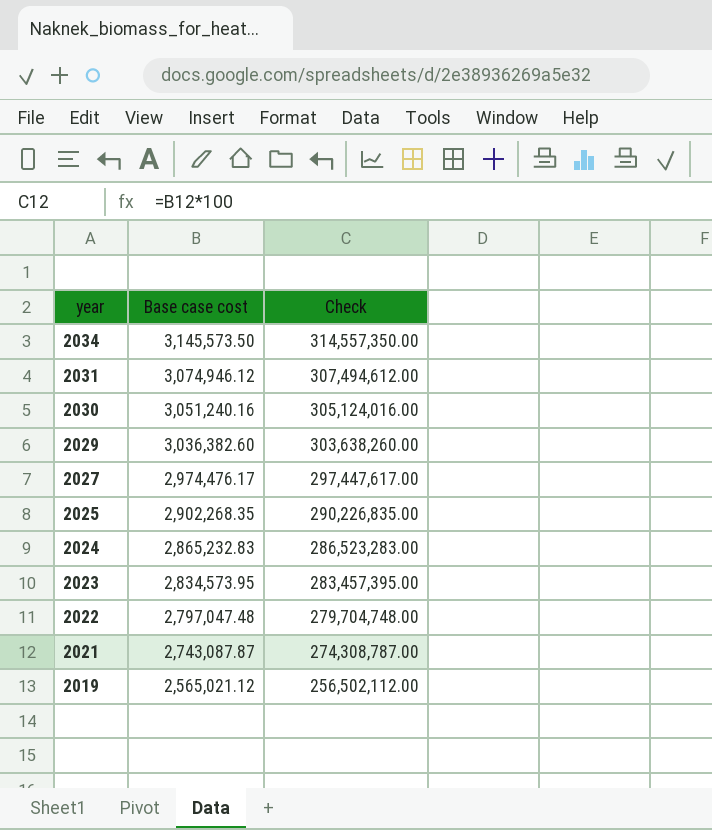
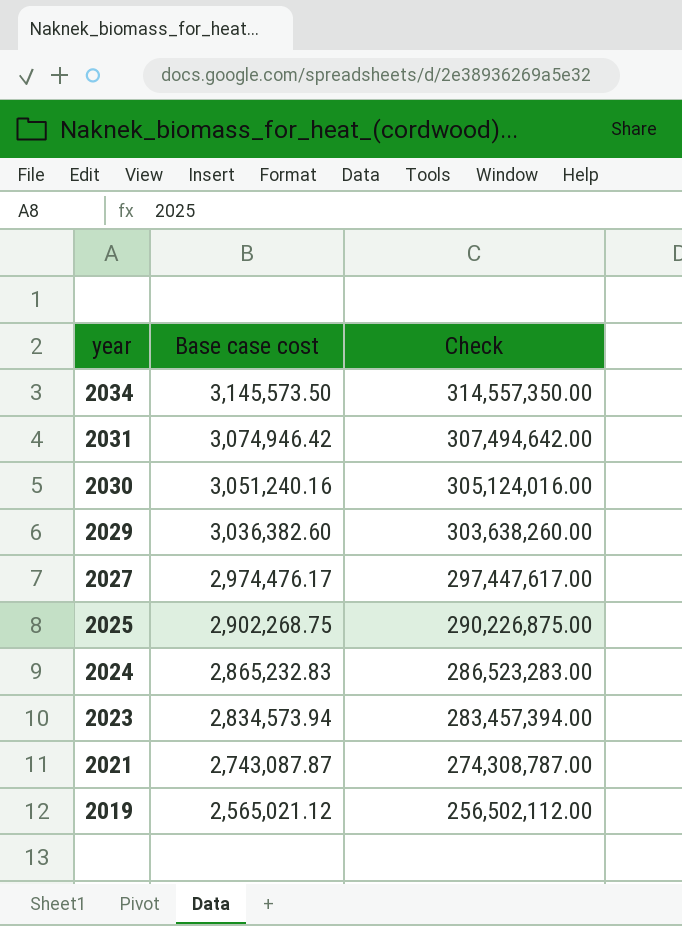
row 2022: 2,797,047.48 | 279,704,748.00 -> none
2031 | Base case cost: 3,074,946.12 -> 3,074,946.42
2031 | Check: 307,494,612.00 -> 307,494,642.00
2025 | Base case cost: 2,902,268.35 -> 2,902,268.75
2025 | Check: 290,226,835.00 -> 290,226,875.00
2023 | Base case cost: 2,834,573.95 -> 2,834,573.94
2023 | Check: 283,457,395.00 -> 283,457,394.00

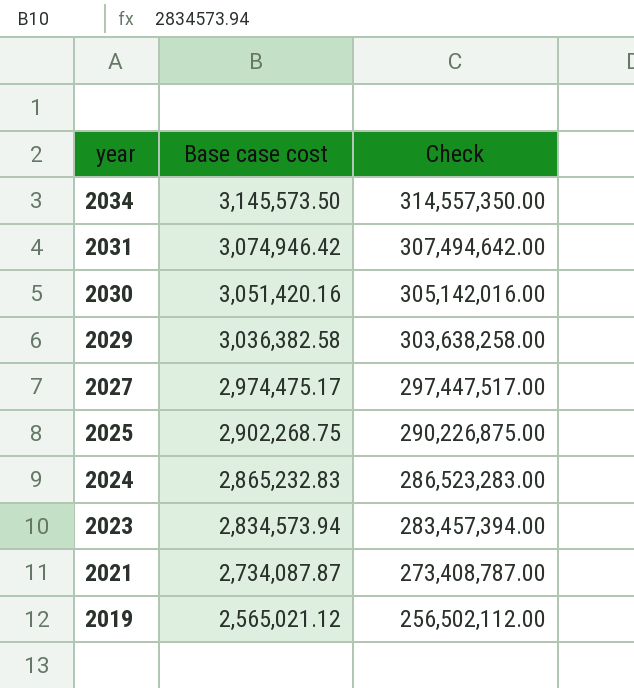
2030 | Base case cost: 3,051,240.16 -> 3,051,420.16
2030 | Check: 305,124,016.00 -> 305,142,016.00
2029 | Base case cost: 3,036,382.60 -> 3,036,382.58
2029 | Check: 303,638,260.00 -> 303,638,258.00
2027 | Base case cost: 2,974,476.17 -> 2,974,475.17
2027 | Check: 297,447,617.00 -> 297,447,517.00
2021 | Base case cost: 2,743,087.87 -> 2,734,087.87
2021 | Check: 274,308,787.00 -> 273,408,787.00

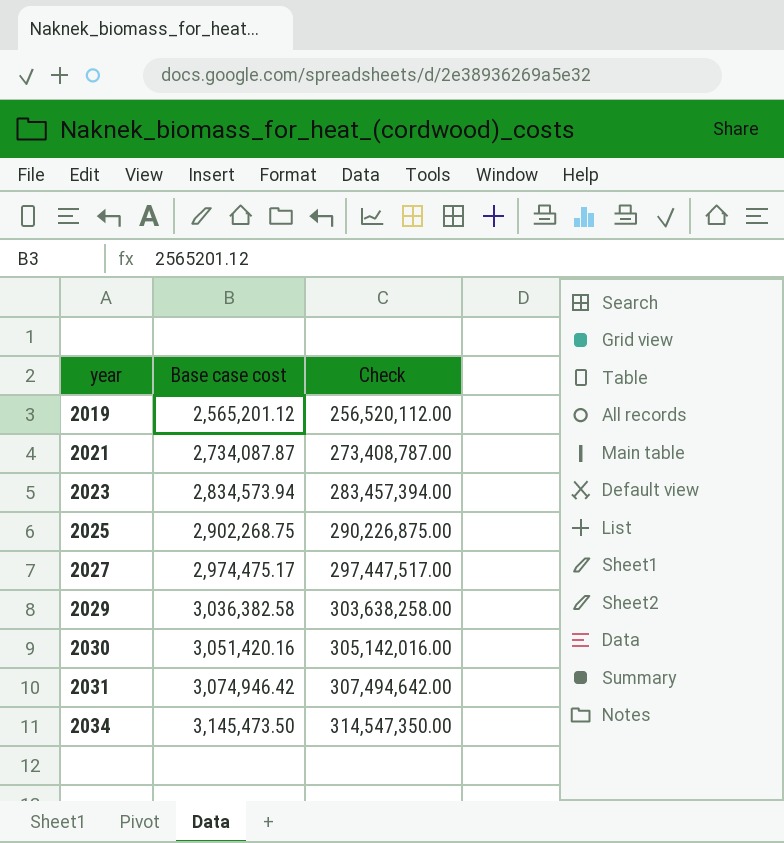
row order: year descending -> year ascending
row 2024: 2,865,232.83 | 286,523,283.00 -> none
2019 | Base case cost: 2,565,021.12 -> 2,565,201.12
2019 | Check: 256,502,112.00 -> 256,520,112.00
2034 | Base case cost: 3,145,573.50 -> 3,145,473.50
2034 | Check: 314,557,350.00 -> 314,547,350.00

